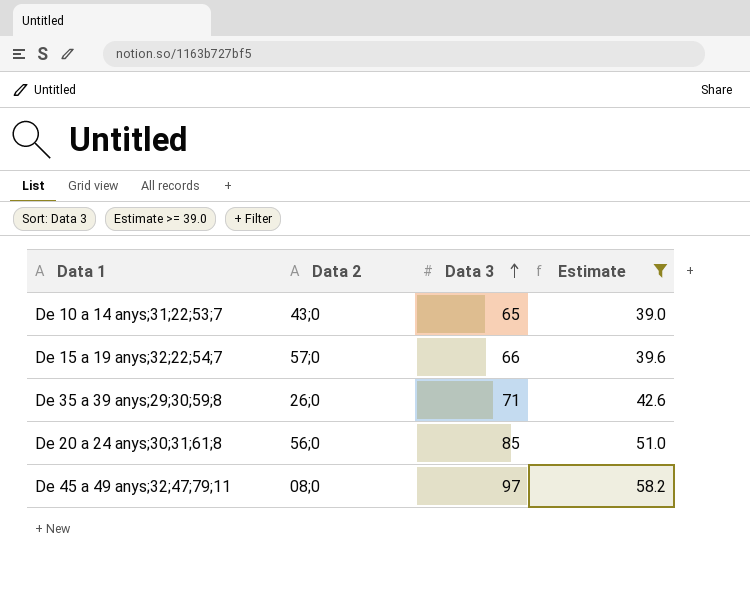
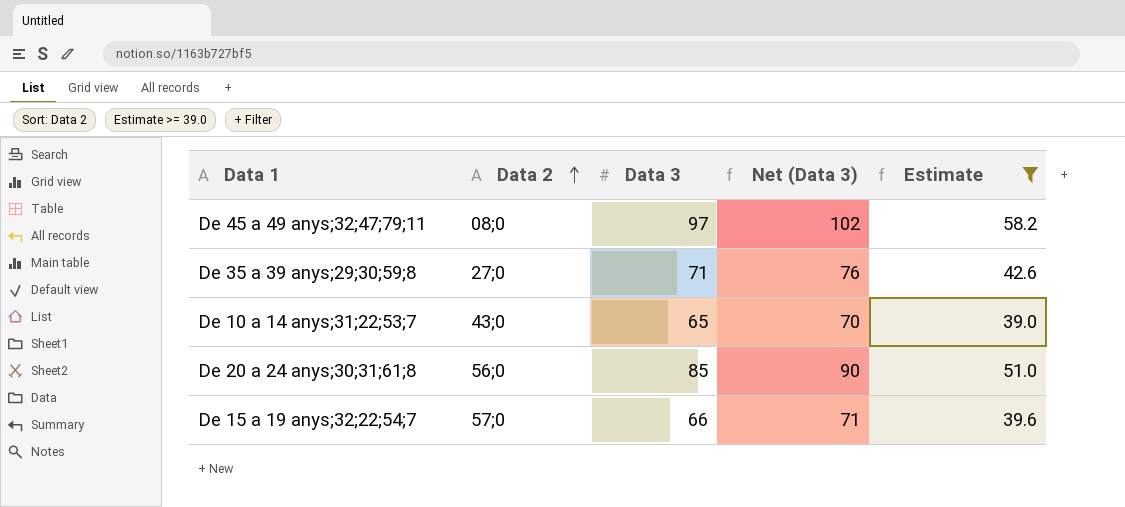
row order: Data 3 ascending -> Data 2 ascending
column Net (Data 3) | formula: none -> [Data 3] + 5
De 35 a 39 anys;29;30;59;8 | Data 2: 26;0 -> 27;0

